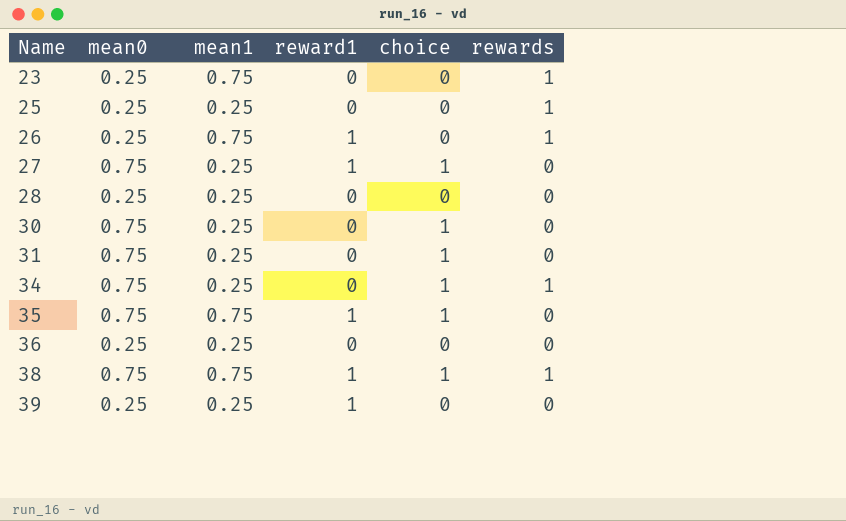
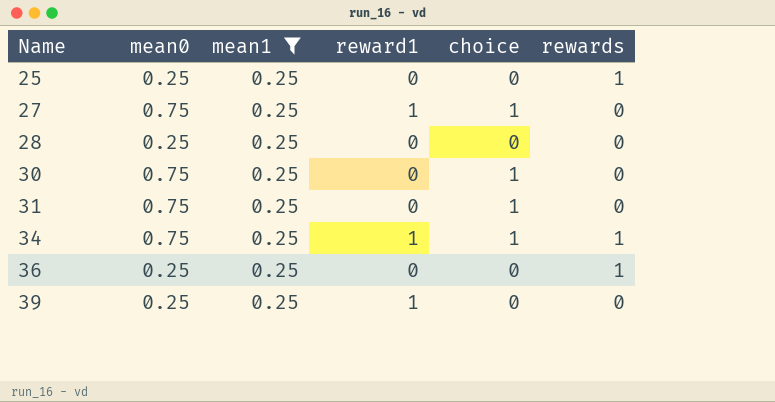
filter: none -> mean1 = 0.25
34 | reward1: 0 -> 1
36 | rewards: 0 -> 1

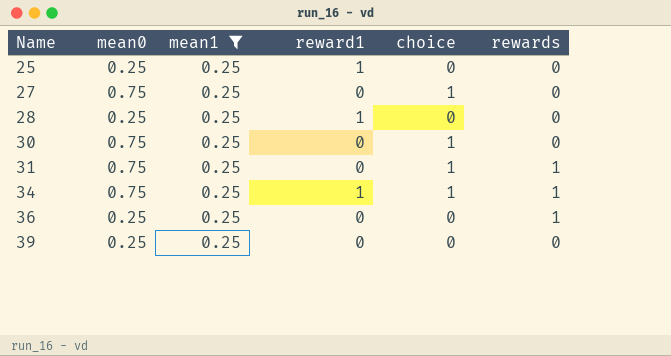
25 | reward1: 0 -> 1
25 | rewards: 1 -> 0
27 | reward1: 1 -> 0
28 | reward1: 0 -> 1
31 | rewards: 0 -> 1
39 | reward1: 1 -> 0

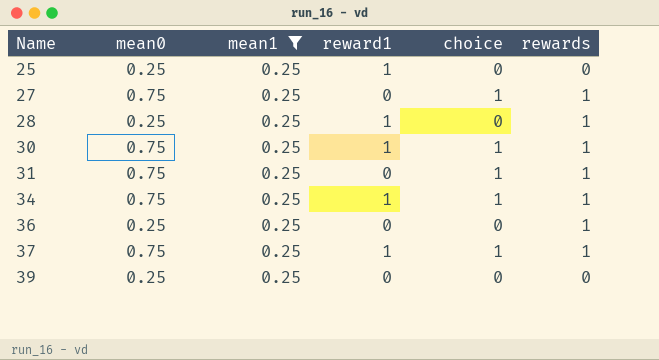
27 | rewards: 0 -> 1
28 | rewards: 0 -> 1
30 | reward1: 0 -> 1
30 | rewards: 0 -> 1
row 37: none -> 0.75 | 0.25 | 1 | 1 | 1

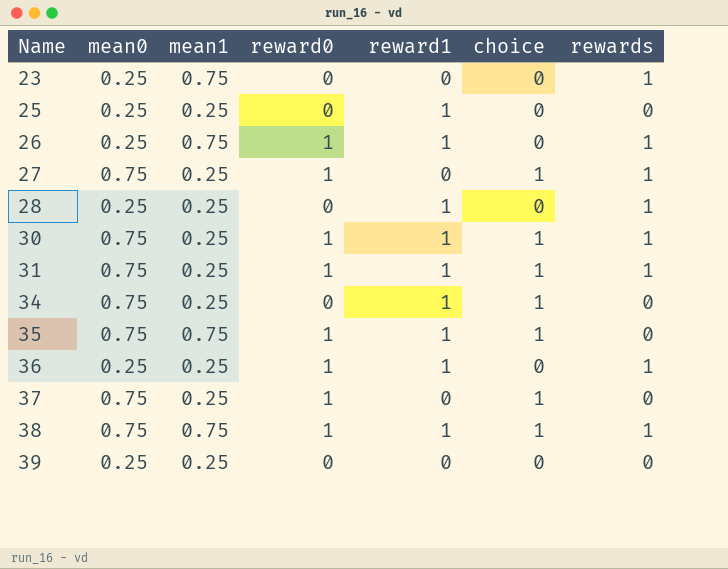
filter: mean1 = 0.25 -> none
column reward0 | position: none -> 4
31 | reward1: 0 -> 1
34 | rewards: 1 -> 0
36 | reward1: 0 -> 1
37 | reward1: 1 -> 0
37 | rewards: 1 -> 0

